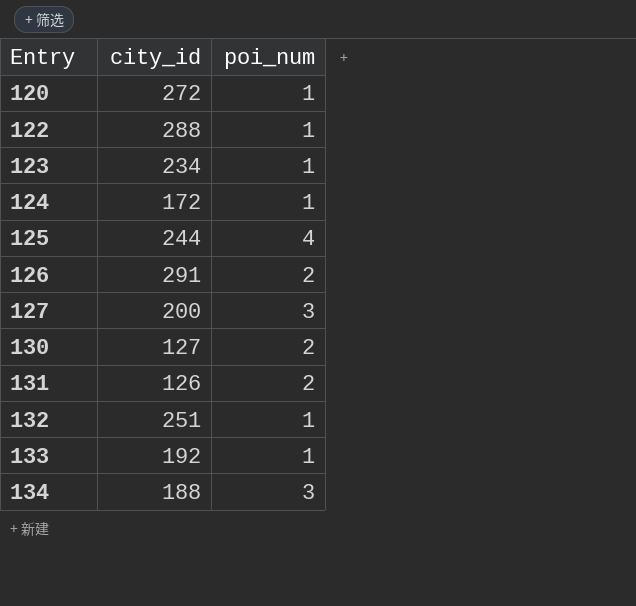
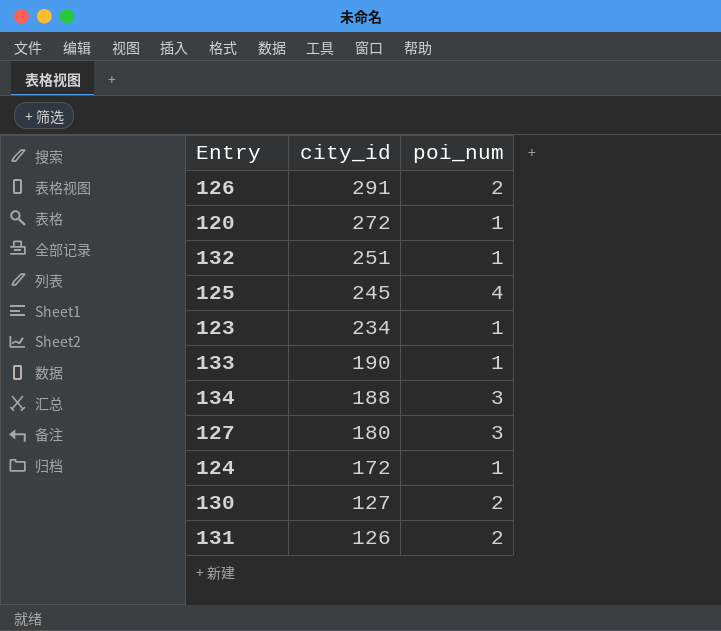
row order: Entry ascending -> city_id descending
row 122: 288 | 1 -> none
125 | city_id: 244 -> 245
133 | city_id: 192 -> 190
127 | city_id: 200 -> 180

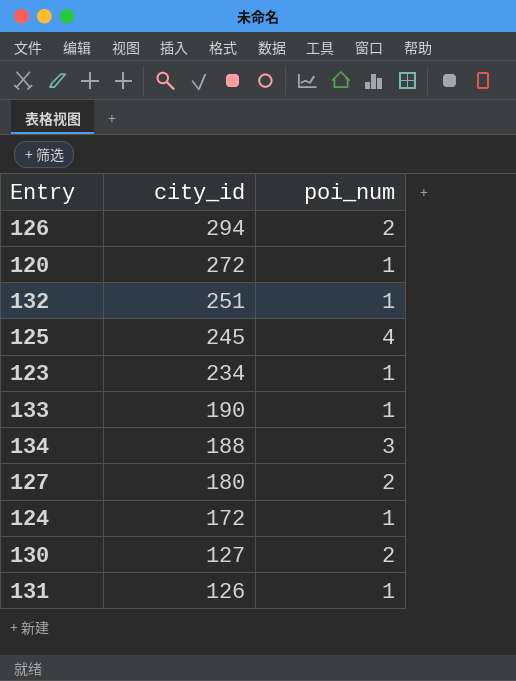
126 | city_id: 291 -> 294
127 | poi_num: 3 -> 2
131 | poi_num: 2 -> 1

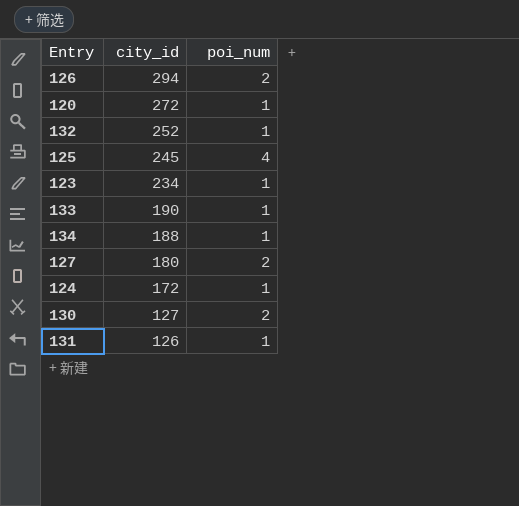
132 | city_id: 251 -> 252
134 | poi_num: 3 -> 1

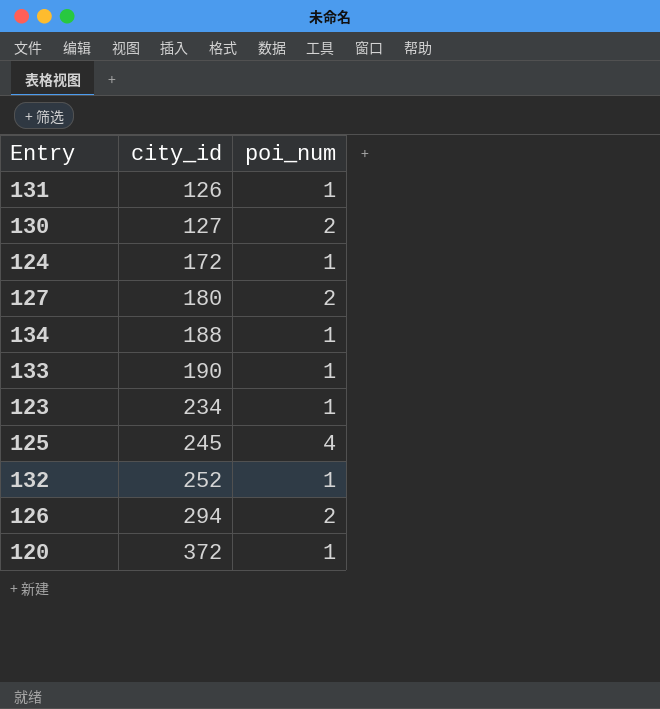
row order: city_id descending -> city_id ascending
120 | city_id: 272 -> 372

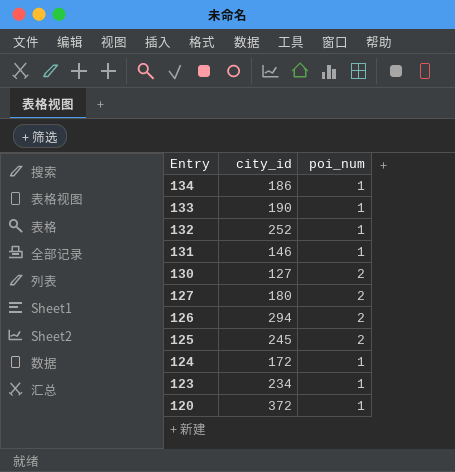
row order: city_id ascending -> Entry descending
134 | city_id: 188 -> 186
131 | city_id: 126 -> 146
125 | poi_num: 4 -> 2

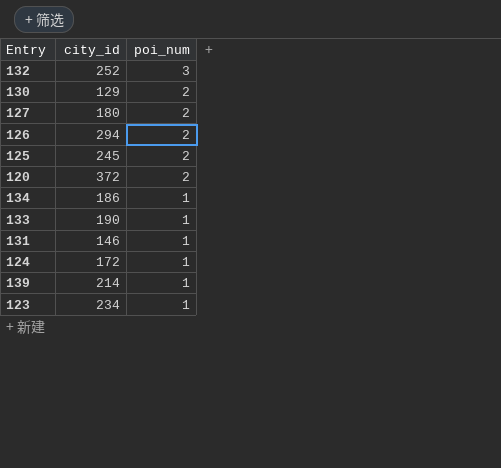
row order: Entry descending -> poi_num descending
132 | poi_num: 1 -> 3
130 | city_id: 127 -> 129
120 | poi_num: 1 -> 2
row 139: none -> 214 | 1

